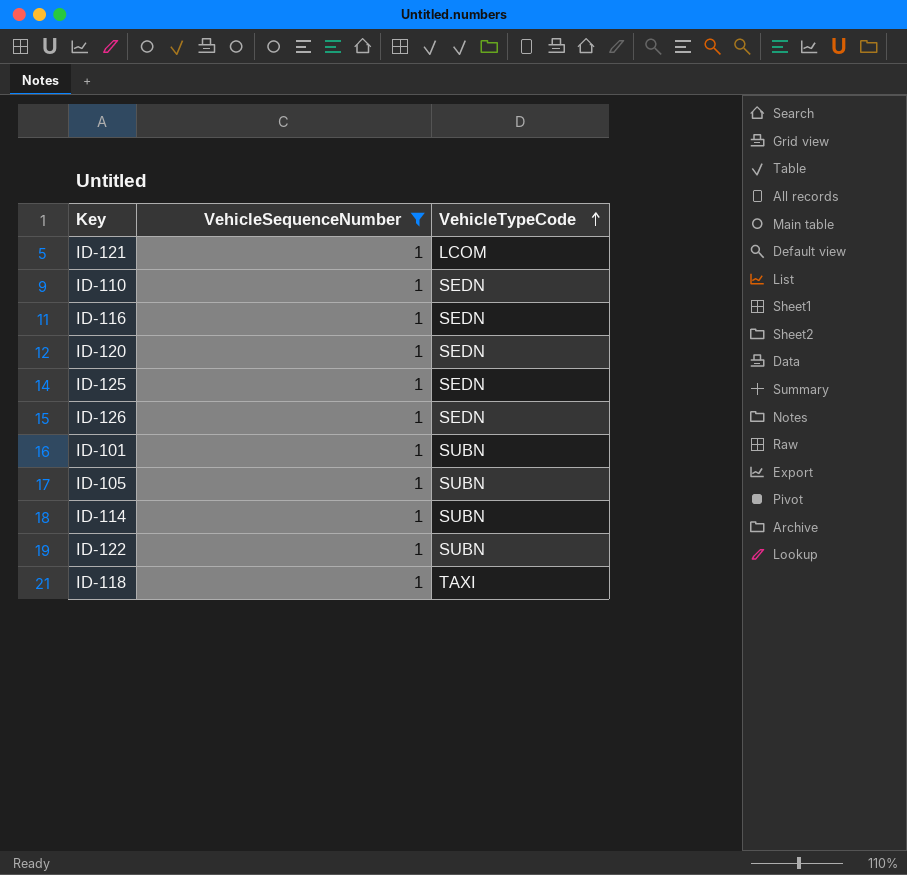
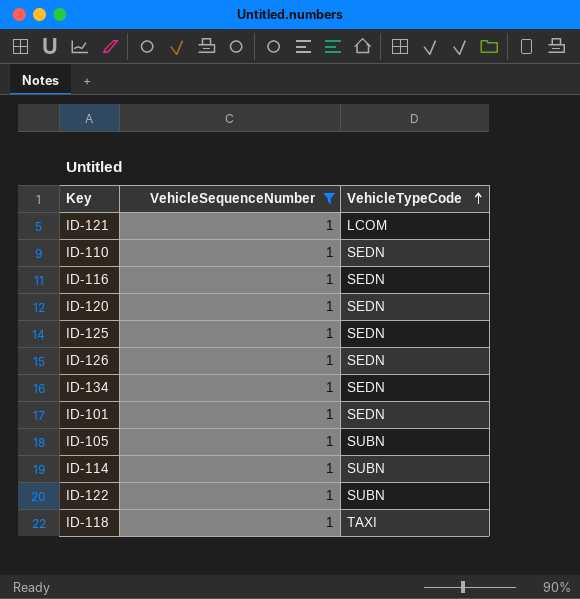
row ID-134: none -> 1 | SEDN
ID-101 | VehicleTypeCode: SUBN -> SEDN

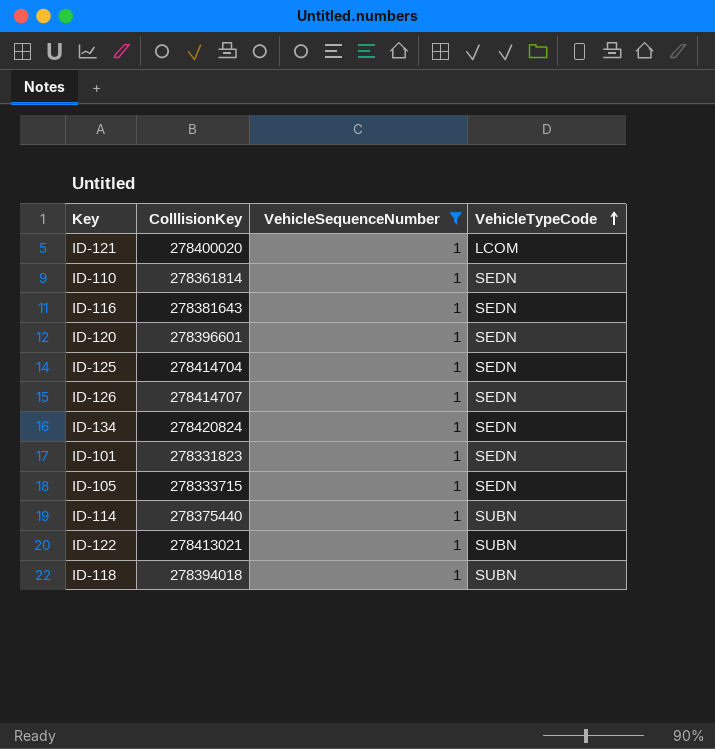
column ColllisionKey | position: none -> 2
ID-105 | VehicleTypeCode: SUBN -> SEDN
ID-118 | VehicleTypeCode: TAXI -> SUBN

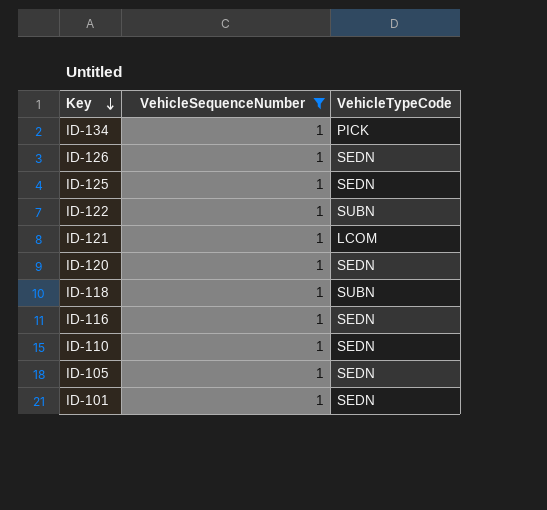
row order: VehicleTypeCode ascending -> Key descending
column ColllisionKey | position: 2 -> none
row ID-114: 278375440 | 1 | SUBN -> none
ID-134 | VehicleTypeCode: SEDN -> PICK

